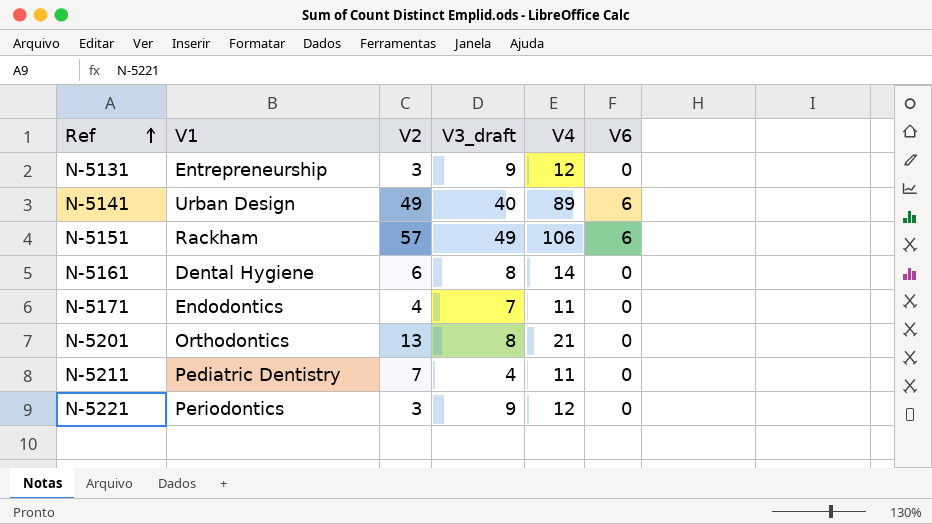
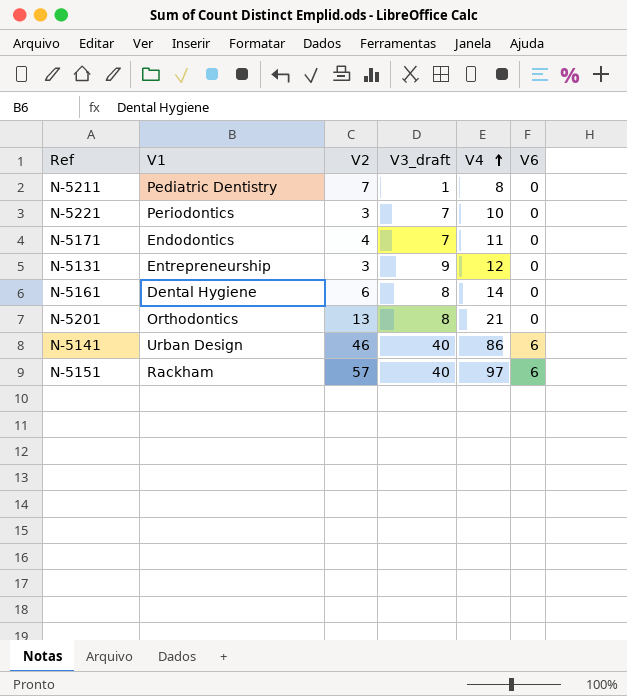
row order: Ref ascending -> V4 ascending
N-5211 | V3_draft: 4 -> 1
N-5211 | V4: 11 -> 8
N-5221 | V3_draft: 9 -> 7
N-5221 | V4: 12 -> 10
N-5141 | V2: 49 -> 46
N-5141 | V4: 89 -> 86
N-5151 | V3_draft: 49 -> 40
N-5151 | V4: 106 -> 97

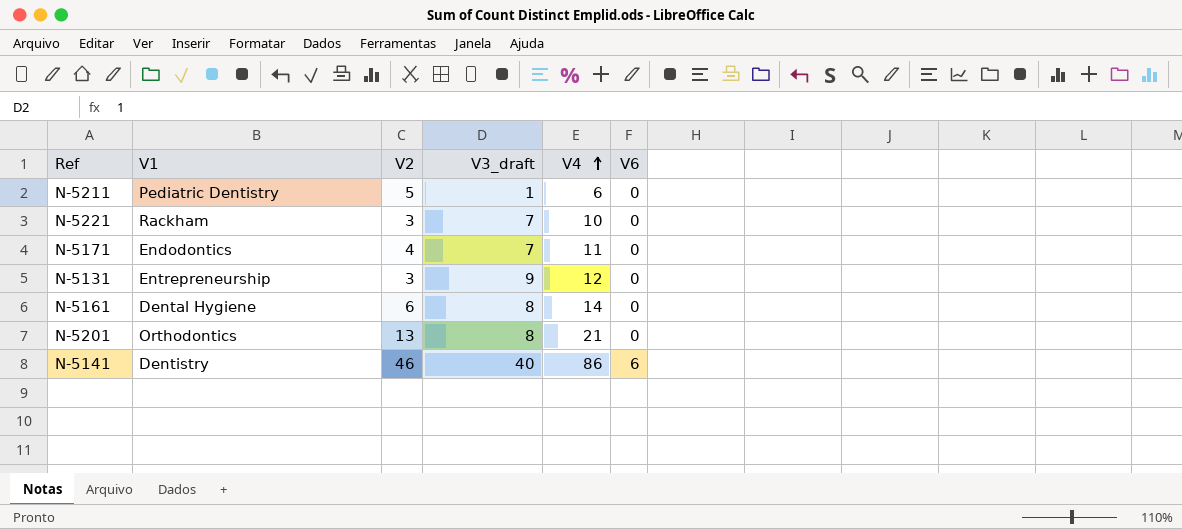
row N-5151: Rackham | 57 | 40 | 97 | 6 -> none
N-5211 | V2: 7 -> 5
N-5211 | V4: 8 -> 6
N-5221 | V1: Periodontics -> Rackham
N-5141 | V1: Urban Design -> Dentistry

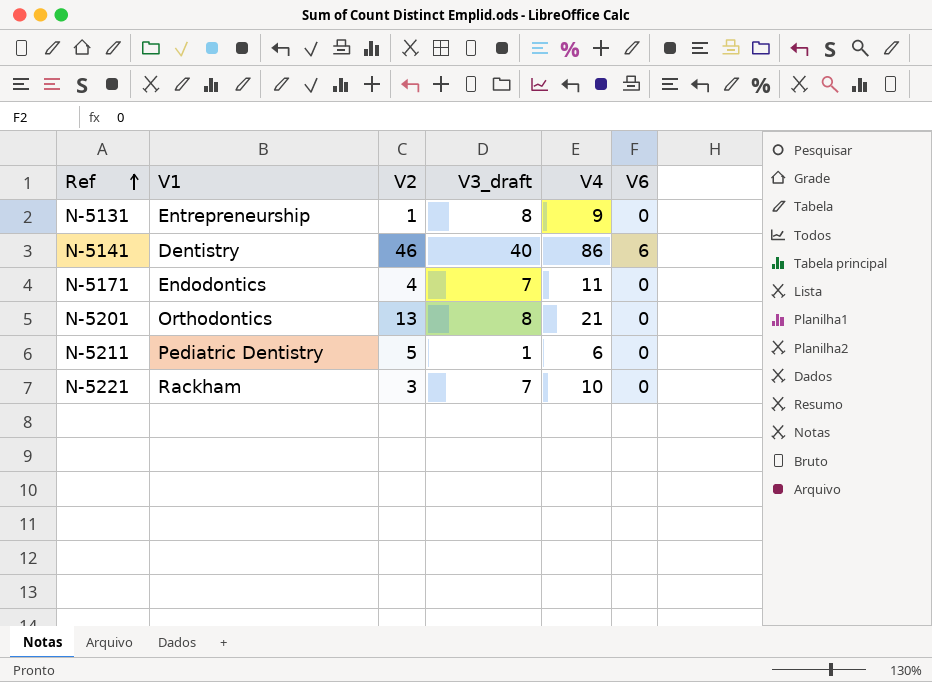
row order: V4 ascending -> Ref ascending
row N-5161: Dental Hygiene | 6 | 8 | 14 | 0 -> none
N-5131 | V2: 3 -> 1
N-5131 | V3_draft: 9 -> 8
N-5131 | V4: 12 -> 9

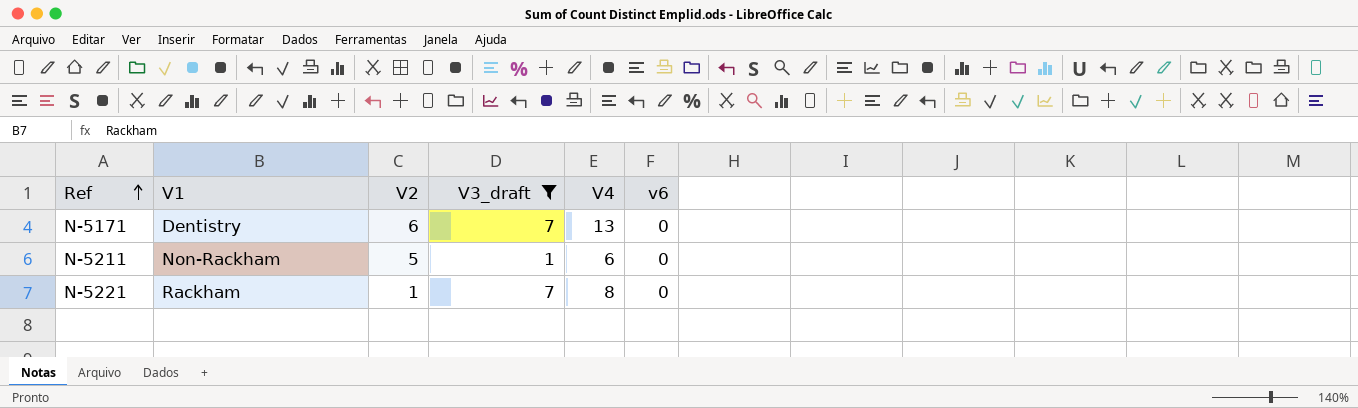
filter: none -> V3_draft <= 7
column name: V6 -> v6
N-5171 | V1: Endodontics -> Dentistry
N-5171 | V2: 4 -> 6
N-5171 | V4: 11 -> 13
N-5211 | V1: Pediatric Dentistry -> Non-Rackham
N-5221 | V2: 3 -> 1
N-5221 | V4: 10 -> 8

